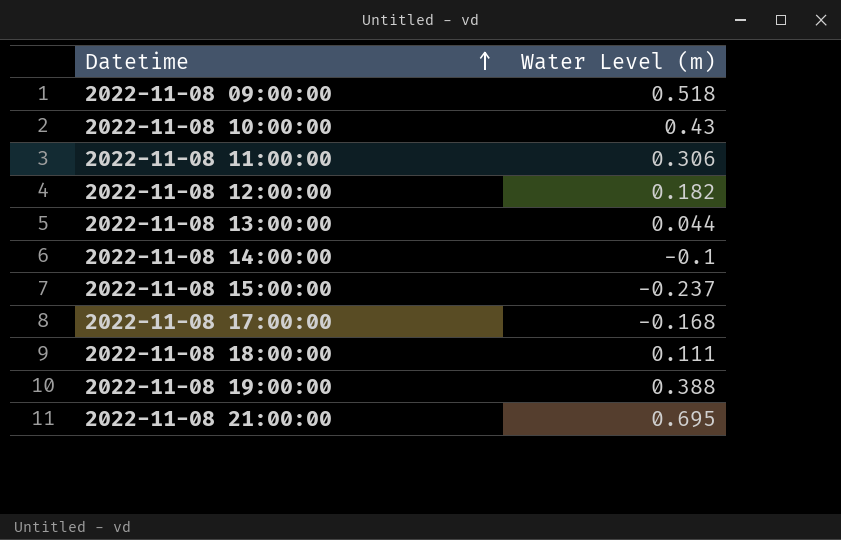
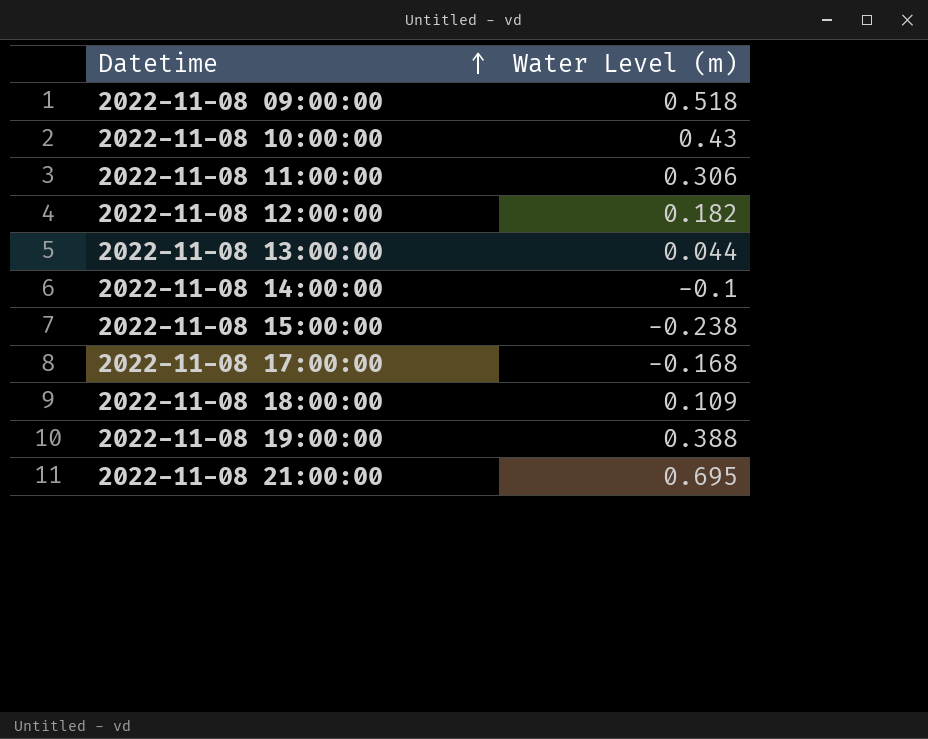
2022-11-08 15:00:00 | Water Level (m): -0.237 -> -0.238
2022-11-08 18:00:00 | Water Level (m): 0.111 -> 0.109

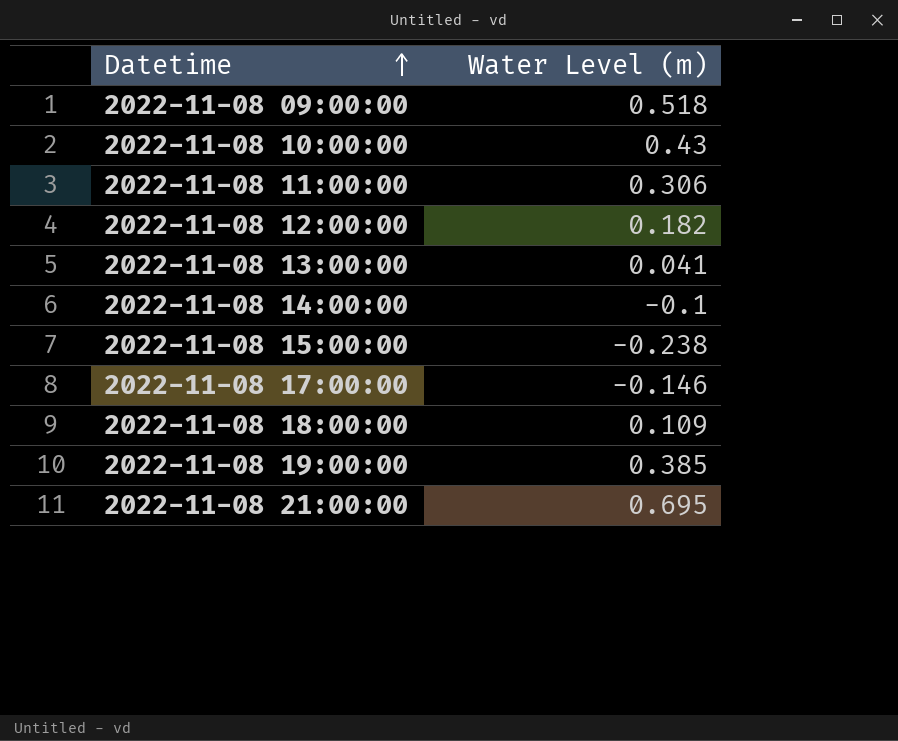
2022-11-08 13:00:00 | Water Level (m): 0.044 -> 0.041
2022-11-08 17:00:00 | Water Level (m): -0.168 -> -0.146
2022-11-08 19:00:00 | Water Level (m): 0.388 -> 0.385

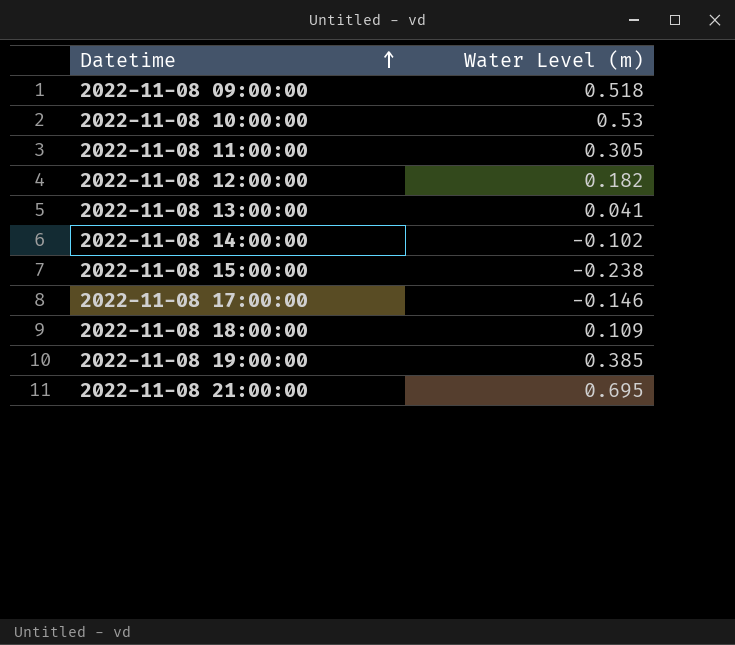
2022-11-08 10:00:00 | Water Level (m): 0.43 -> 0.53
2022-11-08 11:00:00 | Water Level (m): 0.306 -> 0.305
2022-11-08 14:00:00 | Water Level (m): -0.1 -> -0.102

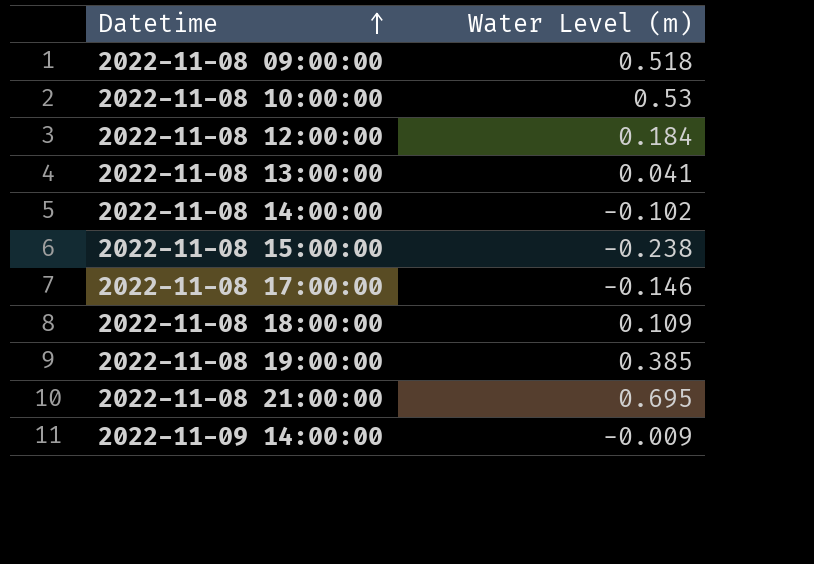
row 2022-11-08 11:00:00: 0.305 -> none
2022-11-08 12:00:00 | Water Level (m): 0.182 -> 0.184
row 2022-11-09 14:00:00: none -> -0.009

